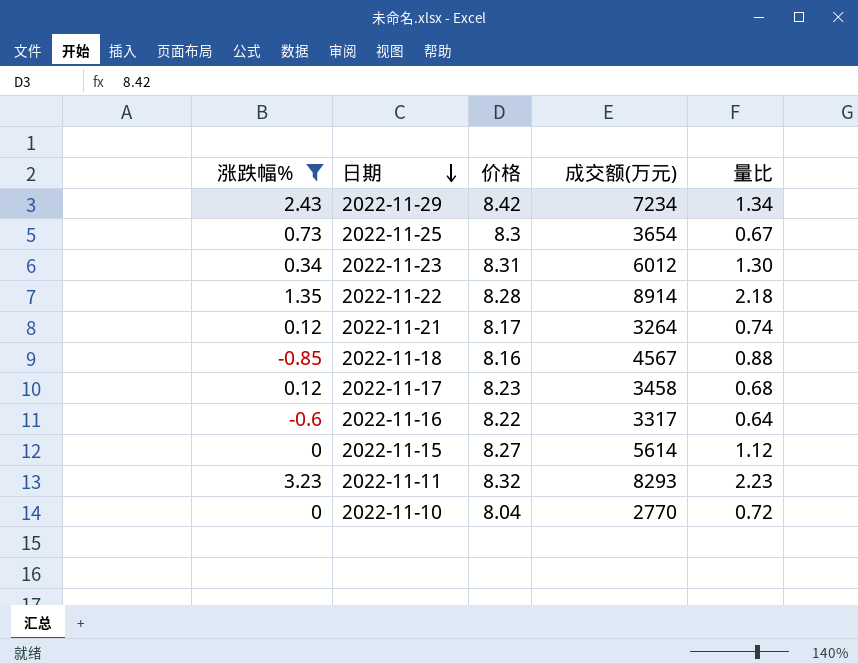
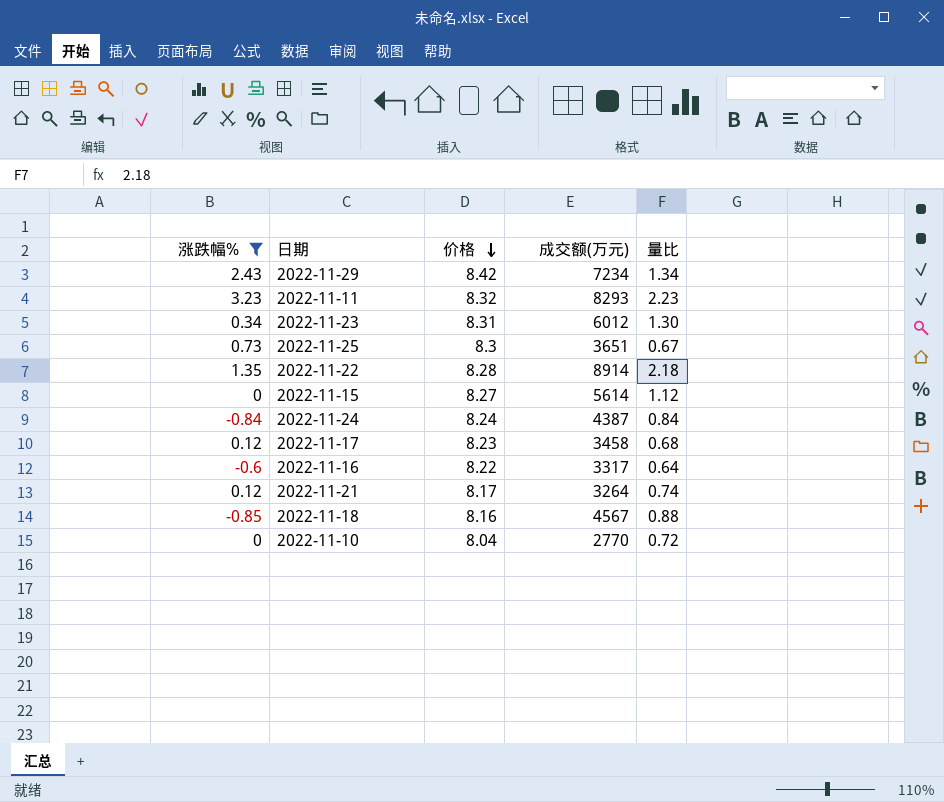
row order: 日期 descending -> 价格 descending
2022-11-25 | 成交额(万元): 3654 -> 3651
row 2022-11-24: none -> -0.84 | 8.24 | 4387 | 0.84

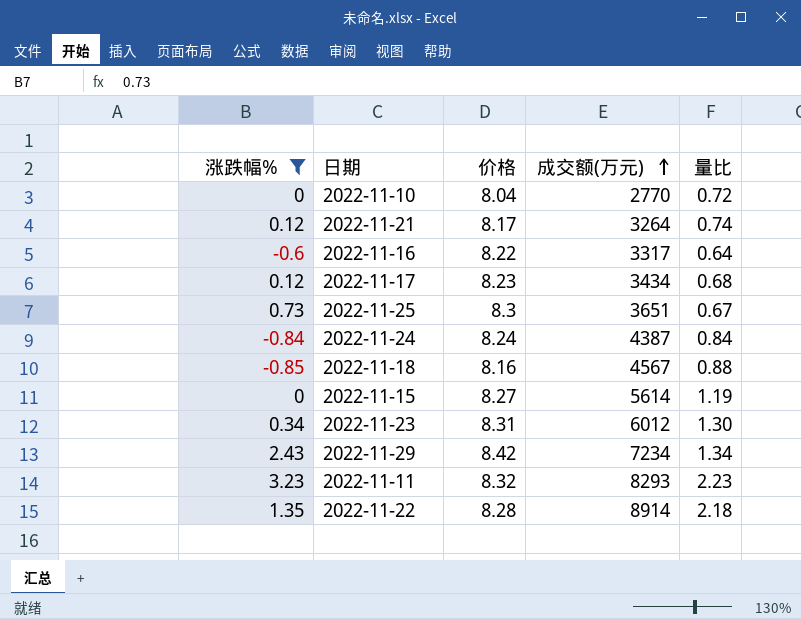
row order: 价格 descending -> 成交额(万元) ascending
2022-11-17 | 成交额(万元): 3458 -> 3434
2022-11-15 | 量比: 1.12 -> 1.19

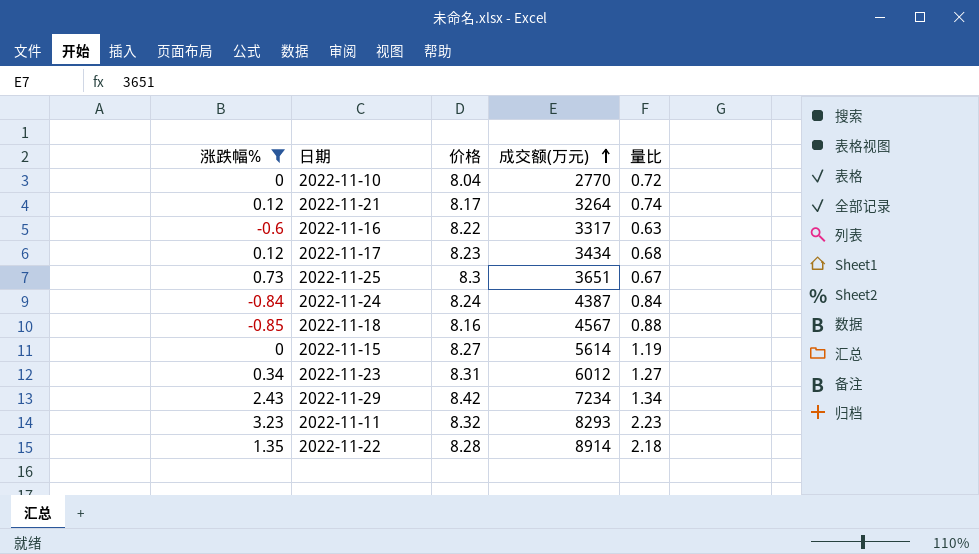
2022-11-16 | 量比: 0.64 -> 0.63
2022-11-23 | 量比: 1.30 -> 1.27

